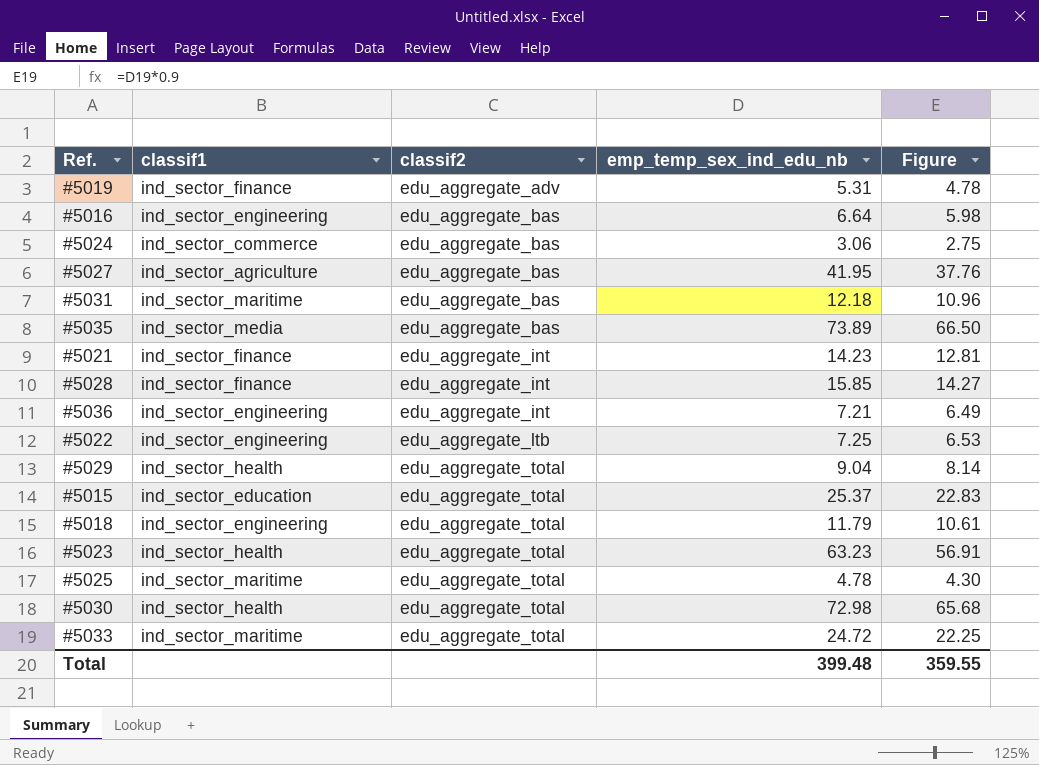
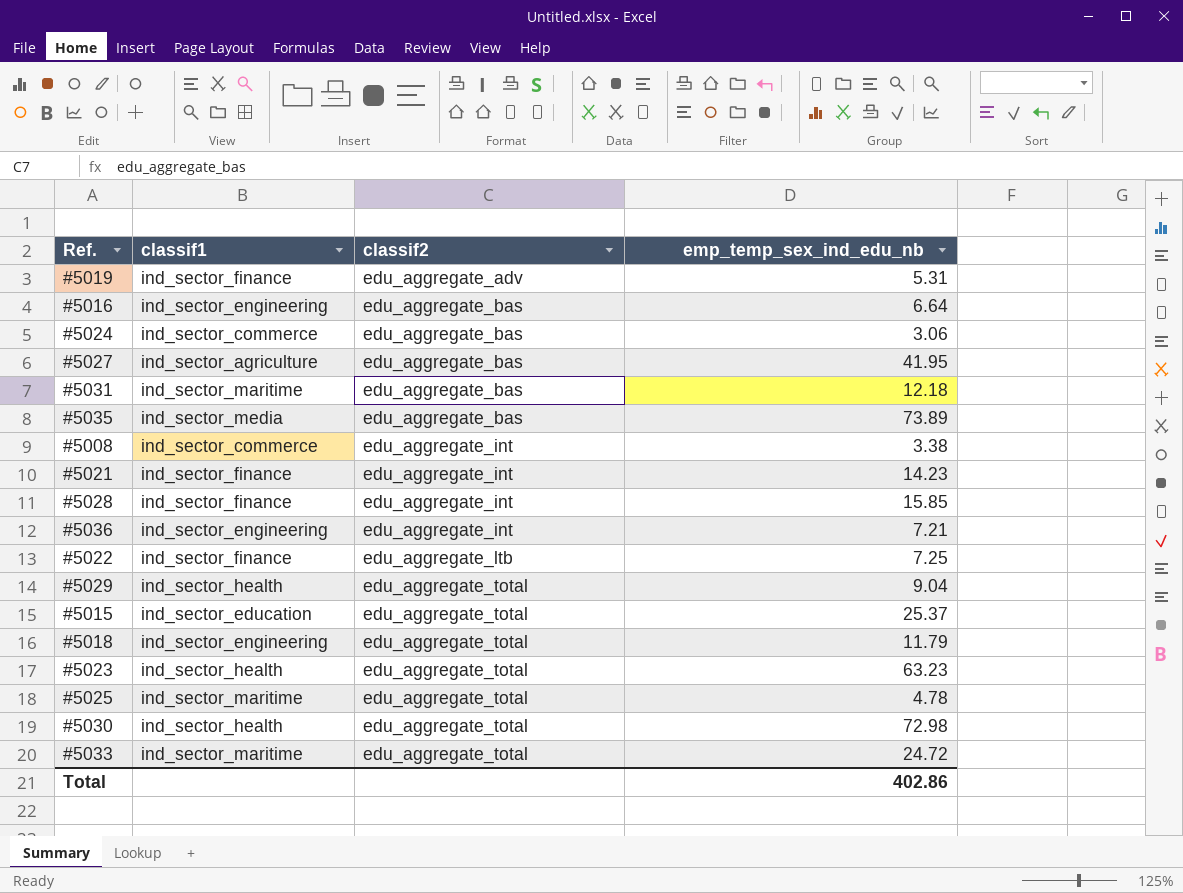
column Figure | formula: [emp_temp_sex_ind_edu_nb] * 0.9 -> none
row #5008: none -> ind_sector_commerce | edu_aggregate_int | 3.38
#5022 | classif1: ind_sector_engineering -> ind_sector_finance
Total | emp_temp_sex_ind_edu_nb: 399.48 -> 402.86

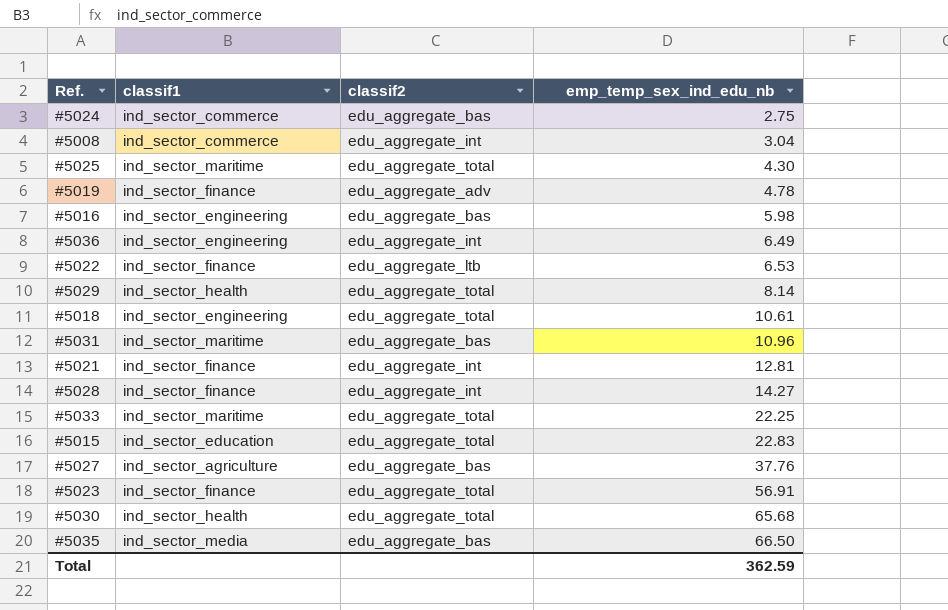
row order: classif2 ascending -> emp_temp_sex_ind_edu_nb ascending
#5024 | emp_temp_sex_ind_edu_nb: 3.06 -> 2.75
#5008 | emp_temp_sex_ind_edu_nb: 3.38 -> 3.04
#5025 | emp_temp_sex_ind_edu_nb: 4.78 -> 4.30
#5019 | emp_temp_sex_ind_edu_nb: 5.31 -> 4.78
#5016 | emp_temp_sex_ind_edu_nb: 6.64 -> 5.98
#5036 | emp_temp_sex_ind_edu_nb: 7.21 -> 6.49
#5022 | emp_temp_sex_ind_edu_nb: 7.25 -> 6.53
#5029 | emp_temp_sex_ind_edu_nb: 9.04 -> 8.14
#5018 | emp_temp_sex_ind_edu_nb: 11.79 -> 10.61
#5031 | emp_temp_sex_ind_edu_nb: 12.18 -> 10.96
#5021 | emp_temp_sex_ind_edu_nb: 14.23 -> 12.81
#5028 | emp_temp_sex_ind_edu_nb: 15.85 -> 14.27
#5033 | emp_temp_sex_ind_edu_nb: 24.72 -> 22.25
#5015 | emp_temp_sex_ind_edu_nb: 25.37 -> 22.83
#5027 | emp_temp_sex_ind_edu_nb: 41.95 -> 37.76
#5023 | classif1: ind_sector_health -> ind_sector_finance
#5023 | emp_temp_sex_ind_edu_nb: 63.23 -> 56.91
#5030 | emp_temp_sex_ind_edu_nb: 72.98 -> 65.68
#5035 | emp_temp_sex_ind_edu_nb: 73.89 -> 66.50
Total | emp_temp_sex_ind_edu_nb: 402.86 -> 362.59

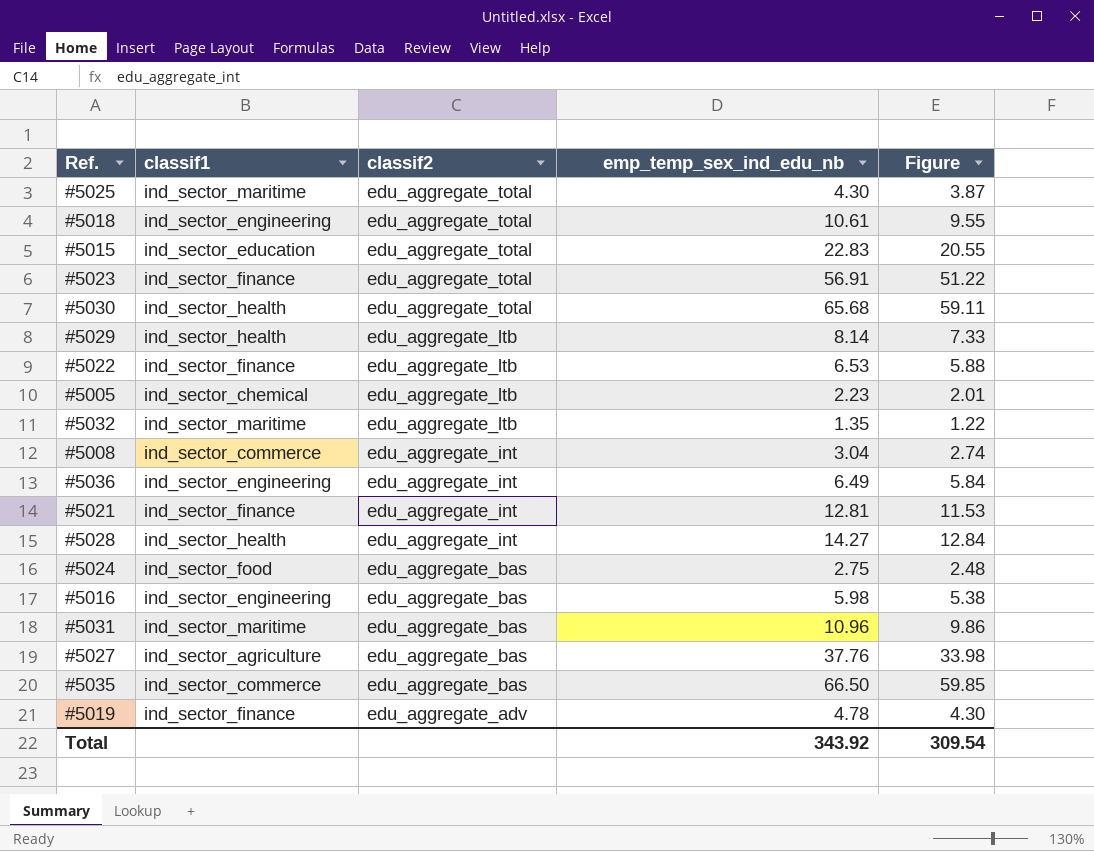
row order: emp_temp_sex_ind_edu_nb ascending -> classif2 descending
column Figure | formula: none -> [emp_temp_sex_ind_edu_nb] * 0.9
row #5033: ind_sector_maritime | edu_aggregate_total | 22.25 -> none
#5029 | classif2: edu_aggregate_total -> edu_aggregate_ltb
row #5005: none -> ind_sector_chemical | edu_aggregate_ltb | 2.23 | 2.01
row #5032: none -> ind_sector_maritime | edu_aggregate_ltb | 1.35 | 1.22
#5028 | classif1: ind_sector_finance -> ind_sector_health
#5024 | classif1: ind_sector_commerce -> ind_sector_food
#5035 | classif1: ind_sector_media -> ind_sector_commerce
Total | emp_temp_sex_ind_edu_nb: 362.59 -> 343.92

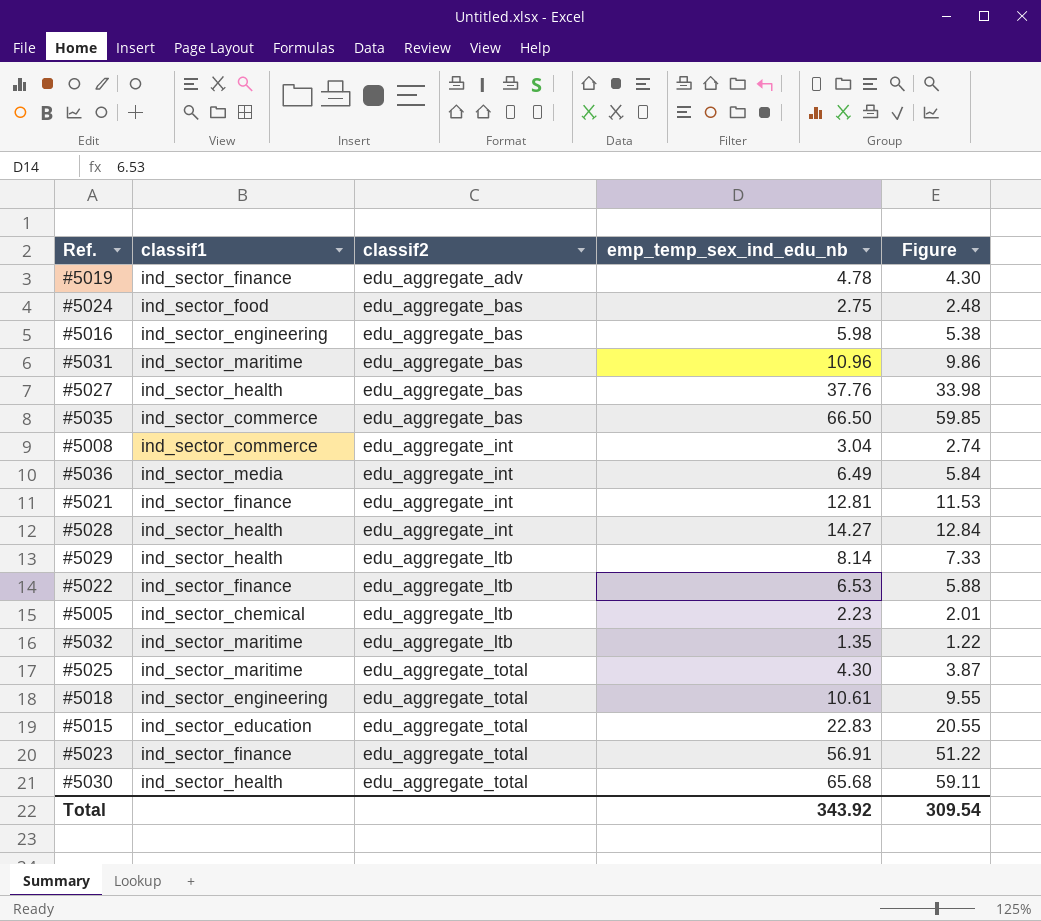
row order: classif2 descending -> classif2 ascending
#5027 | classif1: ind_sector_agriculture -> ind_sector_health
#5036 | classif1: ind_sector_engineering -> ind_sector_media

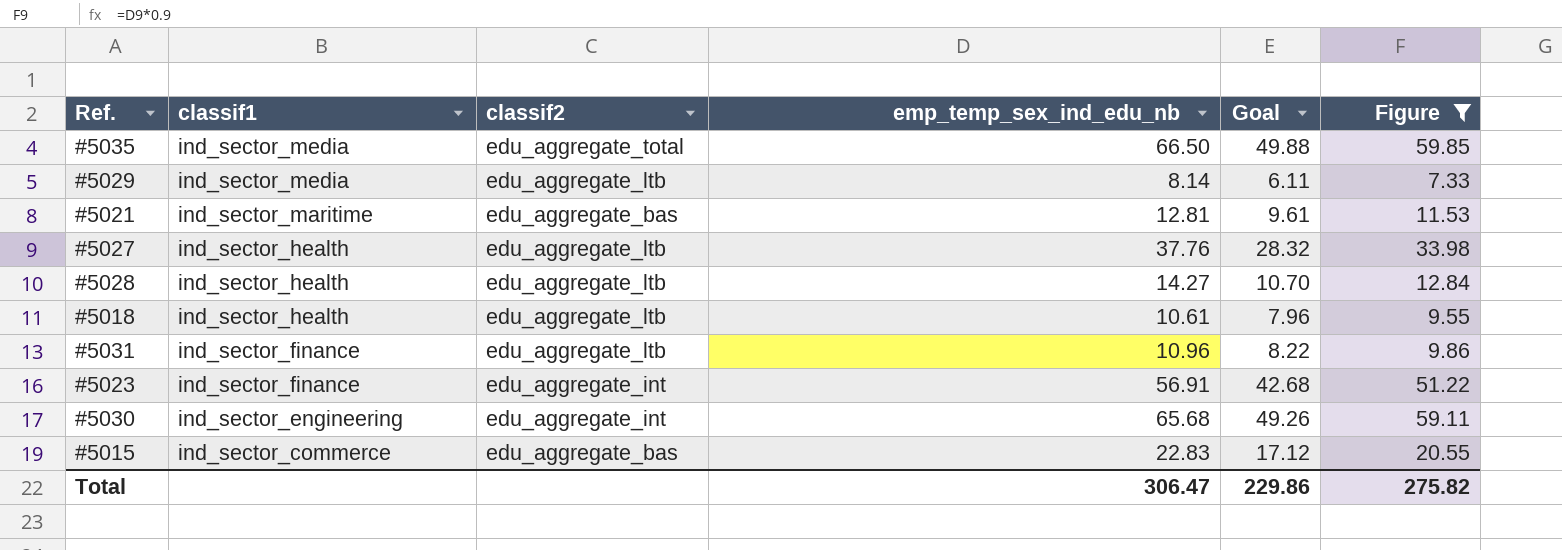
filter: none -> Figure >= 7.33
row order: classif2 ascending -> classif1 descending
column Goal | formula: none -> [emp_temp_sex_ind_edu_nb] * 0.75
#5035 | classif1: ind_sector_commerce -> ind_sector_media
#5035 | classif2: edu_aggregate_bas -> edu_aggregate_total
#5029 | classif1: ind_sector_health -> ind_sector_media
#5021 | classif1: ind_sector_finance -> ind_sector_maritime
#5021 | classif2: edu_aggregate_int -> edu_aggregate_bas
#5027 | classif2: edu_aggregate_bas -> edu_aggregate_ltb
#5028 | classif2: edu_aggregate_int -> edu_aggregate_ltb
#5018 | classif1: ind_sector_engineering -> ind_sector_health
#5018 | classif2: edu_aggregate_total -> edu_aggregate_ltb
#5031 | classif1: ind_sector_maritime -> ind_sector_finance
#5031 | classif2: edu_aggregate_bas -> edu_aggregate_ltb
#5023 | classif2: edu_aggregate_total -> edu_aggregate_int
#5030 | classif1: ind_sector_health -> ind_sector_engineering
#5030 | classif2: edu_aggregate_total -> edu_aggregate_int
#5015 | classif1: ind_sector_education -> ind_sector_commerce
#5015 | classif2: edu_aggregate_total -> edu_aggregate_bas
Total | emp_temp_sex_ind_edu_nb: 343.92 -> 306.47
Total | Figure: 309.54 -> 275.82

